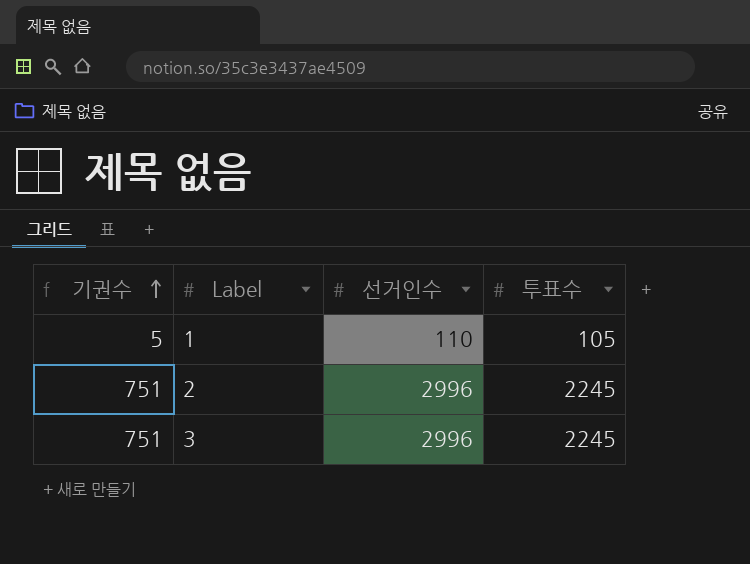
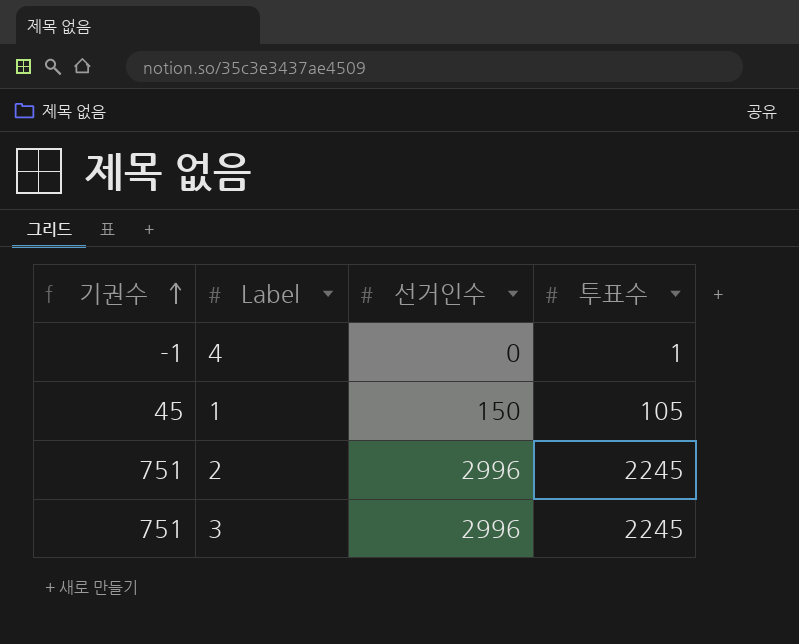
row 4: none -> -1 | 0 | 1
1 | 기권수: 5 -> 45
1 | 선거인수: 110 -> 150

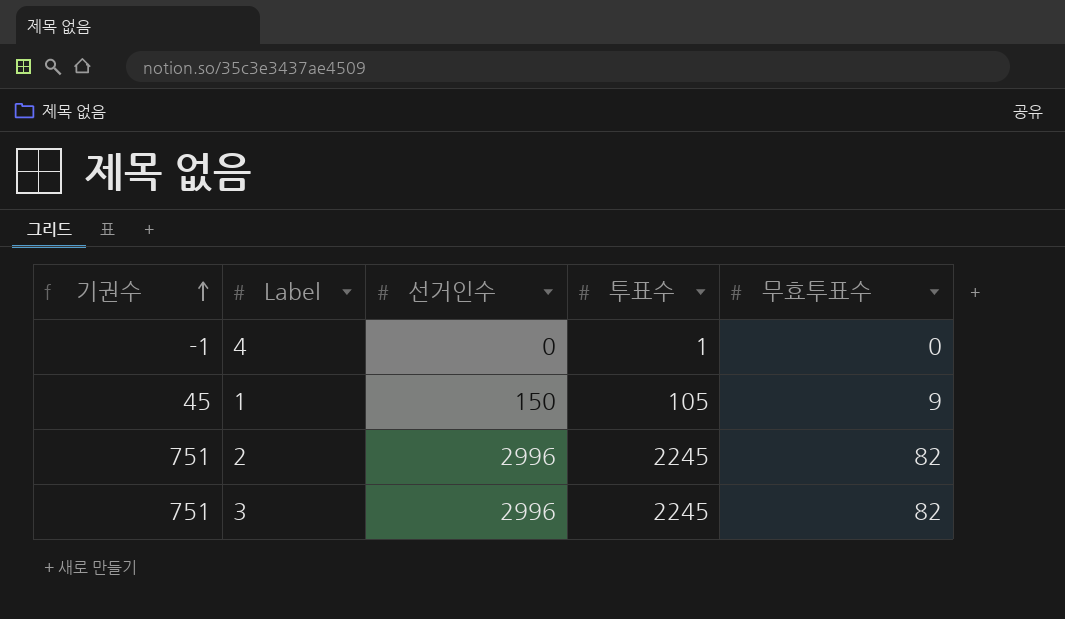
column 무효투표수 | position: none -> 5

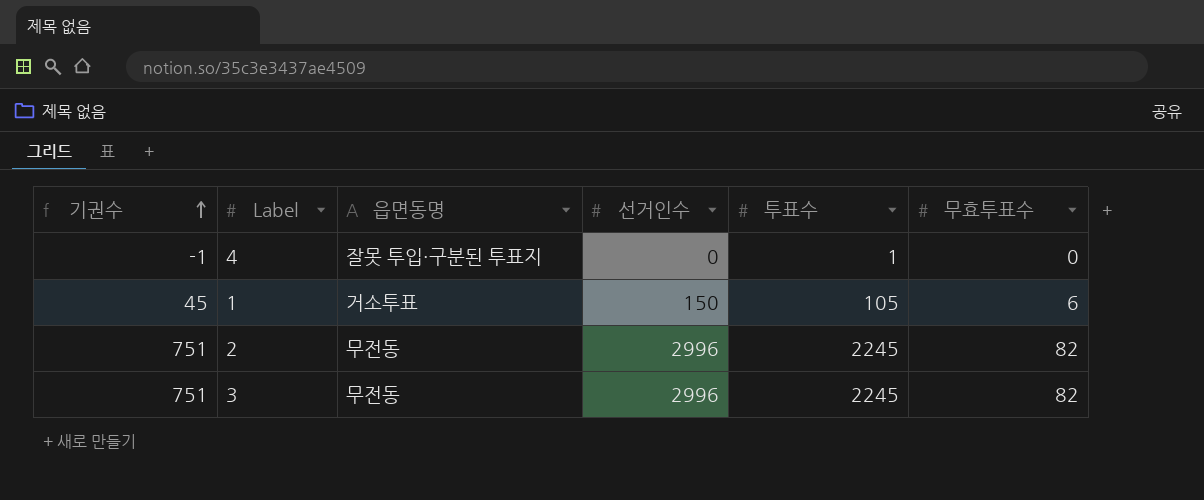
column 읍면동명 | position: none -> 3
1 | 무효투표수: 9 -> 6

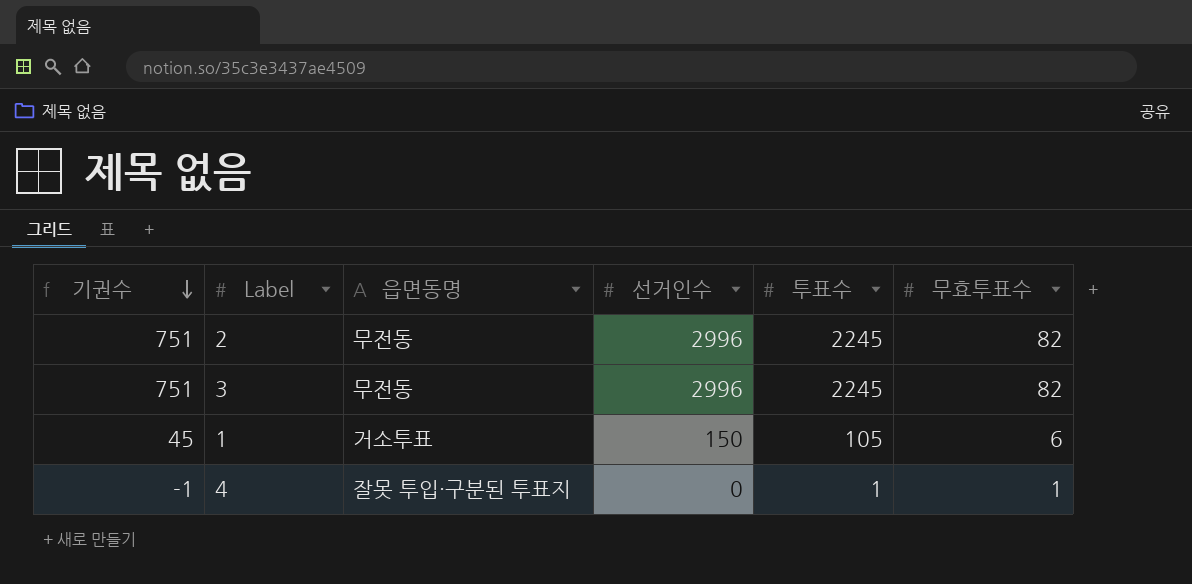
row order: 기권수 ascending -> 기권수 descending
4 | 무효투표수: 0 -> 1

